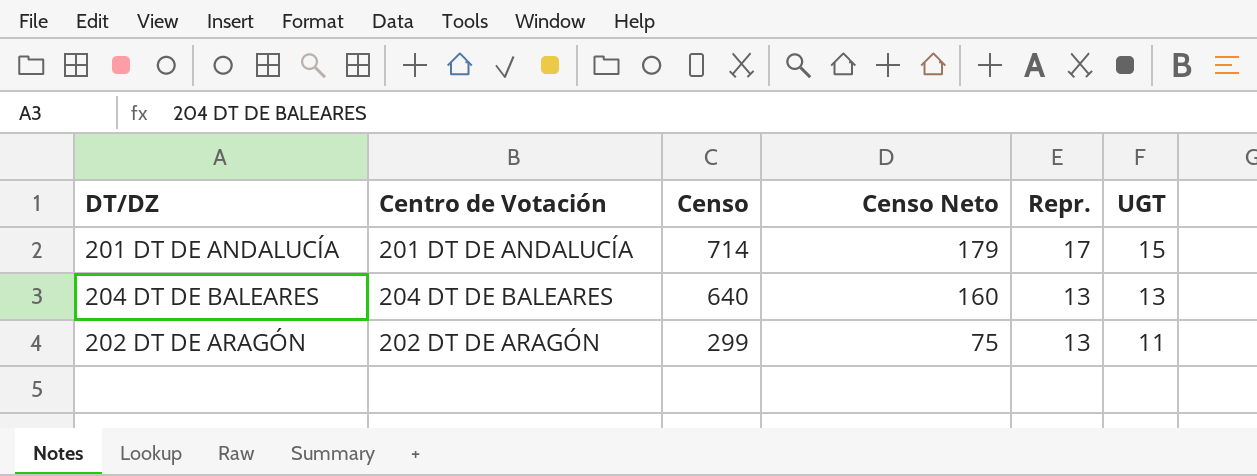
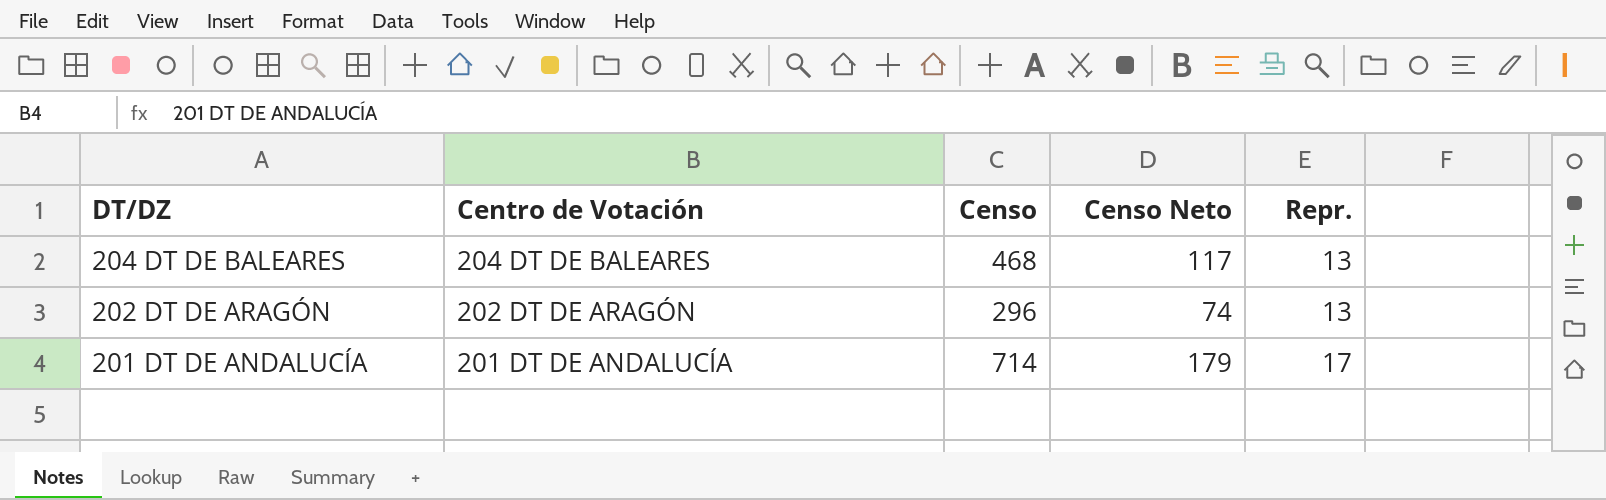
row order: Censo descending -> DT/DZ descending
column UGT | position: 6 -> none
204 DT DE BALEARES | Censo: 640 -> 468
204 DT DE BALEARES | Censo Neto: 160 -> 117
202 DT DE ARAGÓN | Censo: 299 -> 296
202 DT DE ARAGÓN | Censo Neto: 75 -> 74

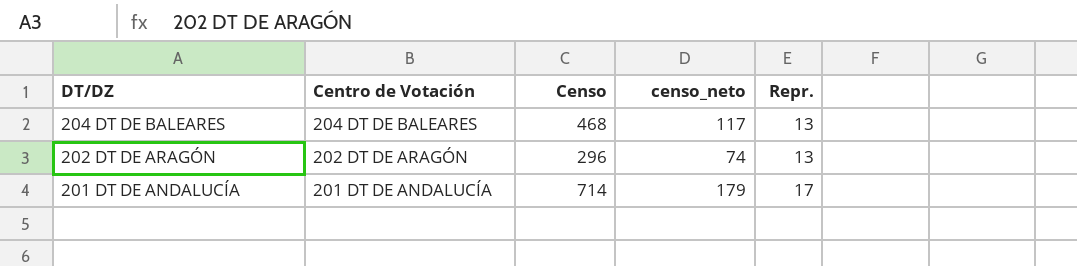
column name: Censo Neto -> censo_neto

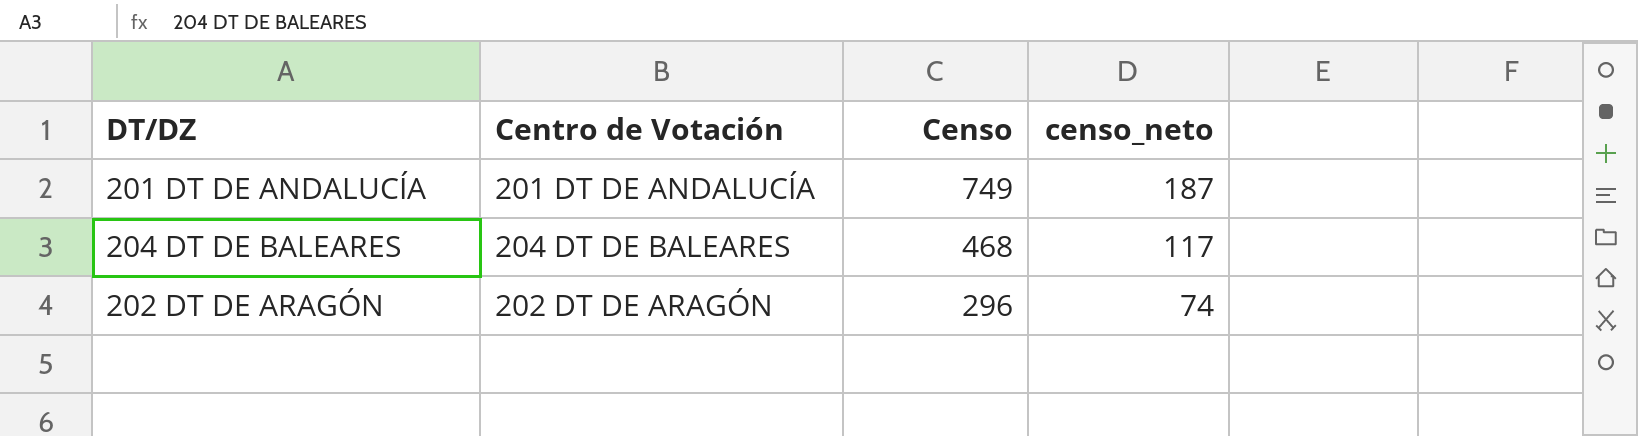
row order: DT/DZ descending -> Censo descending
column Repr. | position: 5 -> none
201 DT DE ANDALUCÍA | Censo: 714 -> 749
201 DT DE ANDALUCÍA | censo_neto: 179 -> 187

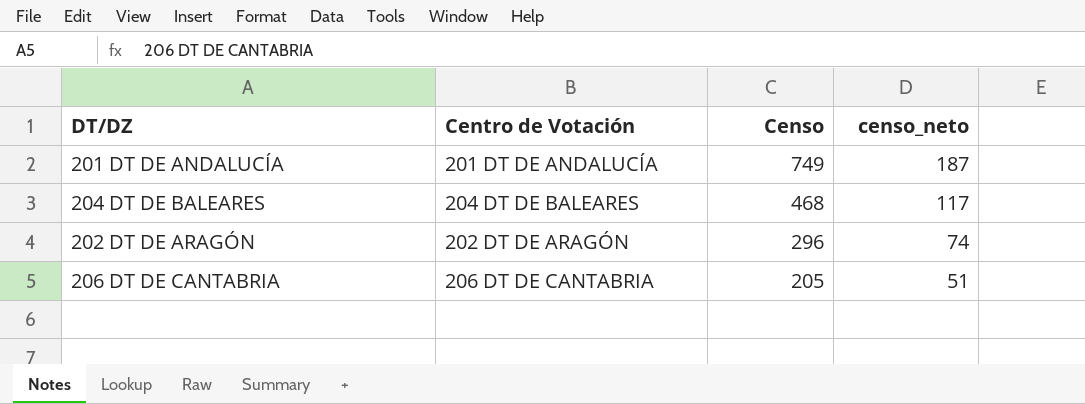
row 206 DT DE CANTABRIA: none -> 206 DT DE CANTABRIA | 205 | 51

